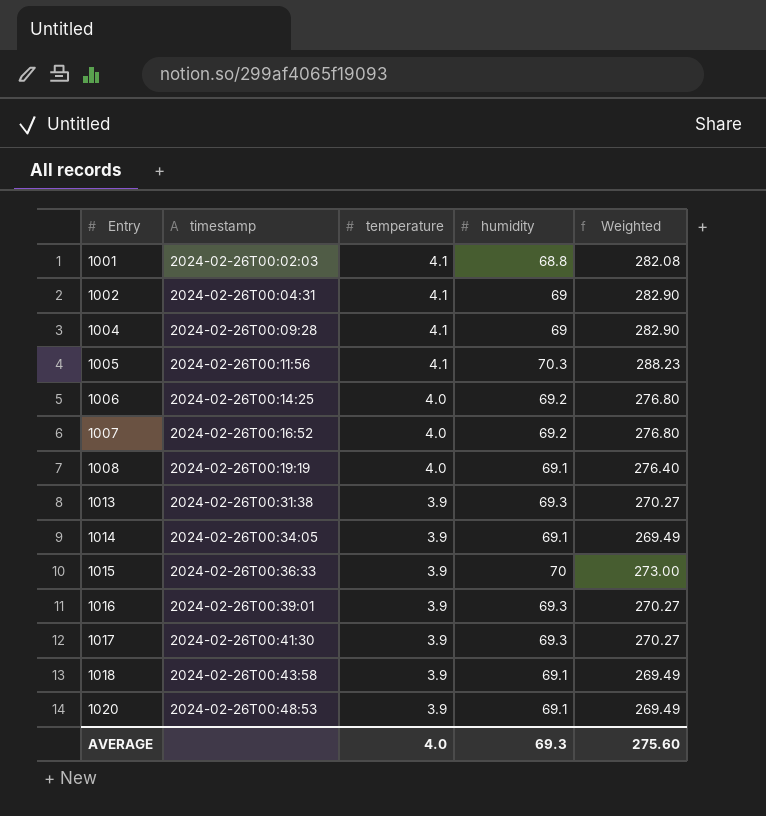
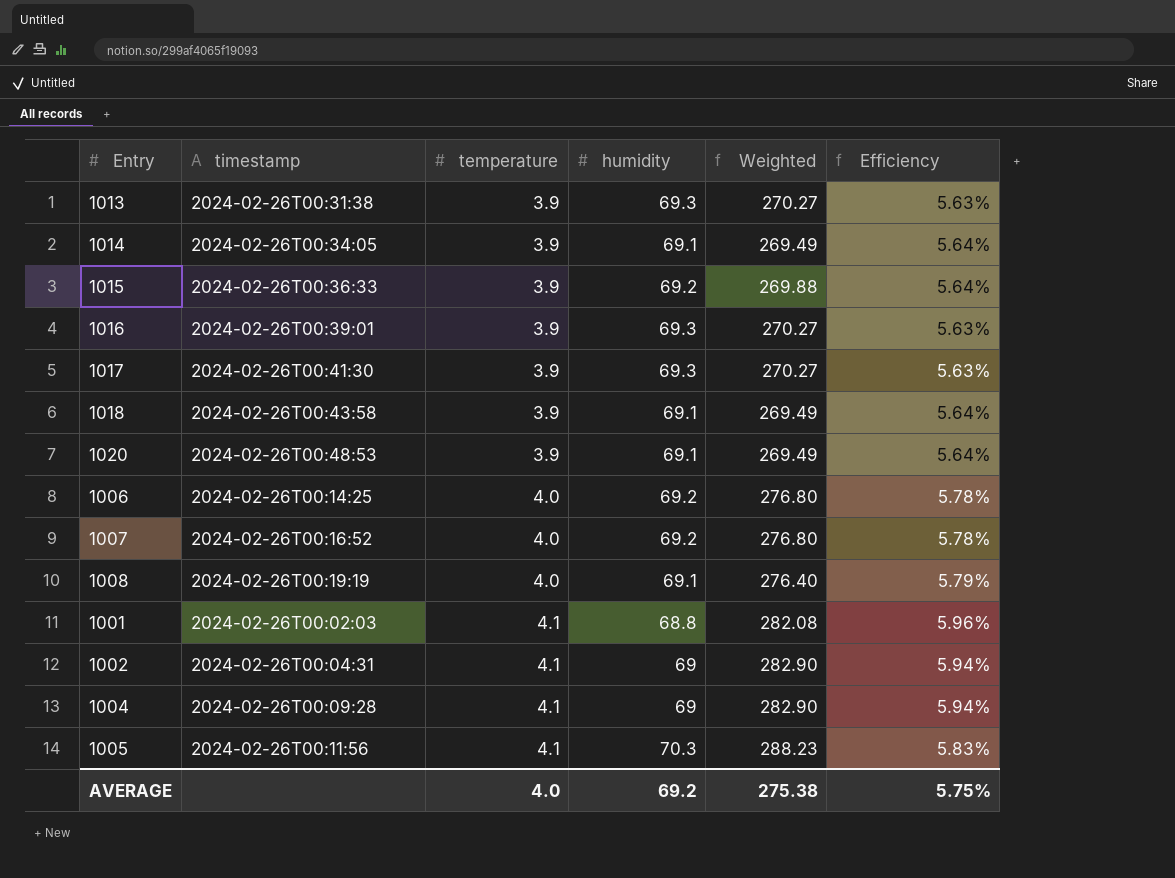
row order: Entry ascending -> temperature ascending
column Efficiency | formula: none -> [temperature] / [humidity]
1015 | humidity: 70 -> 69.2
1015 | Weighted: 273.00 -> 269.88
AVERAGE | humidity: 69.3 -> 69.2
AVERAGE | Weighted: 275.60 -> 275.38

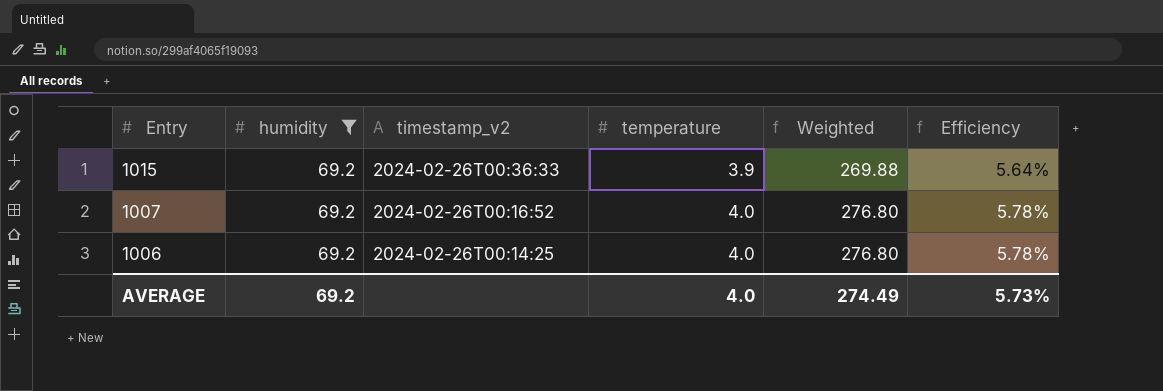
filter: none -> humidity = 69.2
row order: temperature ascending -> Entry descending
column humidity | position: 4 -> 2
column name: timestamp -> timestamp_v2
AVERAGE | Weighted: 275.38 -> 274.49
AVERAGE | Efficiency: 5.75% -> 5.73%

